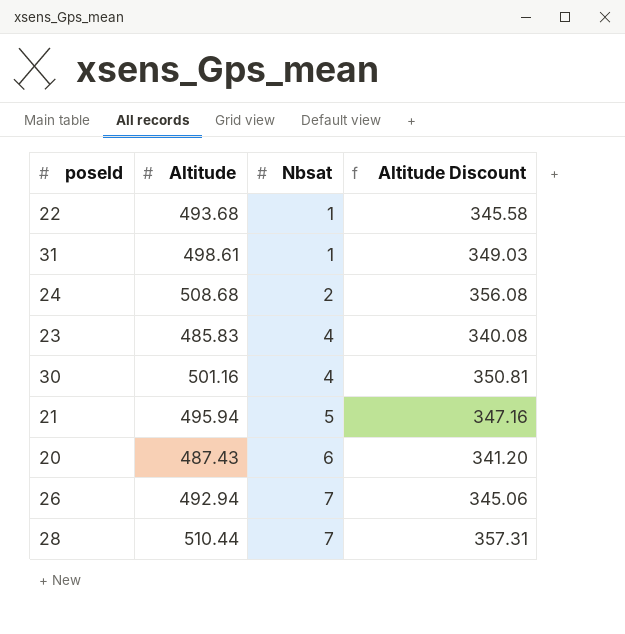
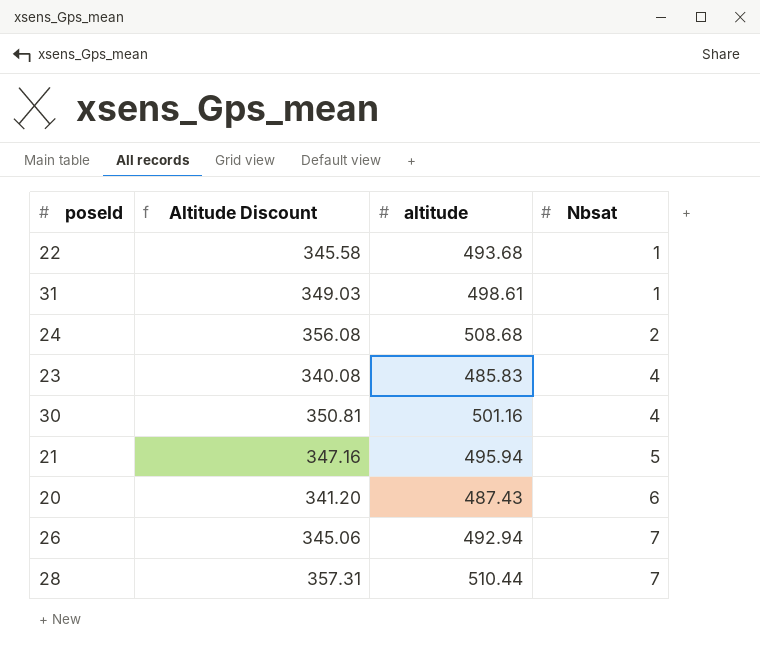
column Altitude Discount | position: 4 -> 2
column name: Altitude -> altitude

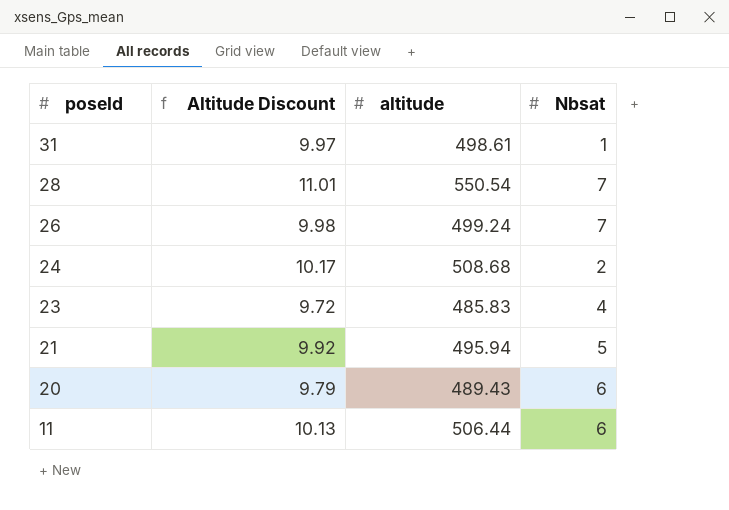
row order: Nbsat ascending -> poseId descending
column Altitude Discount | formula: [altitude] * 0.7 -> [altitude] * 0.02
row 22: 345.58 | 493.68 | 1 -> none
row 30: 350.81 | 501.16 | 4 -> none
28 | altitude: 510.44 -> 550.54
26 | altitude: 492.94 -> 499.24
20 | altitude: 487.43 -> 489.43
row 11: none -> 10.13 | 506.44 | 6

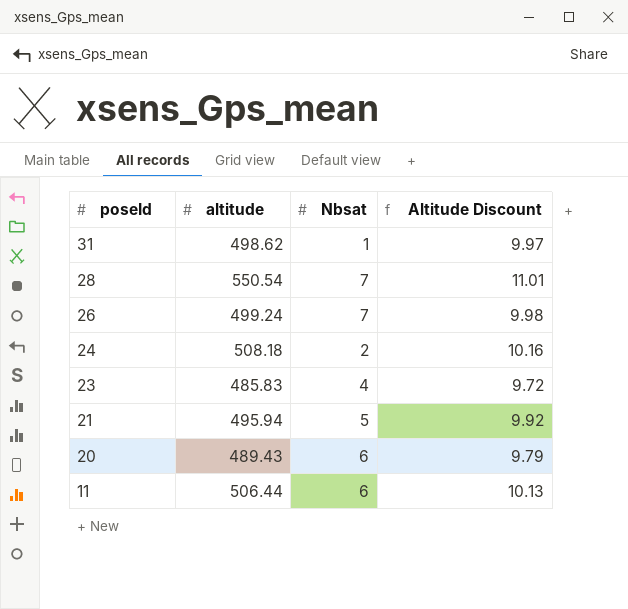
column Altitude Discount | position: 2 -> 4
31 | altitude: 498.61 -> 498.62
24 | altitude: 508.68 -> 508.18
24 | Altitude Discount: 10.17 -> 10.16

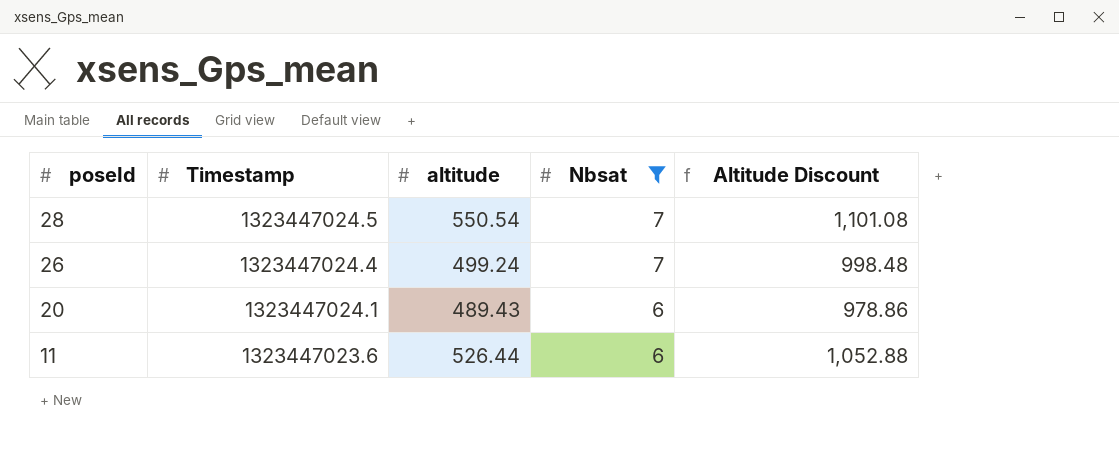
filter: none -> Nbsat >= 6
column Timestamp | position: none -> 2
column Altitude Discount | formula: [altitude] * 0.02 -> [altitude] * 2
11 | altitude: 506.44 -> 526.44

